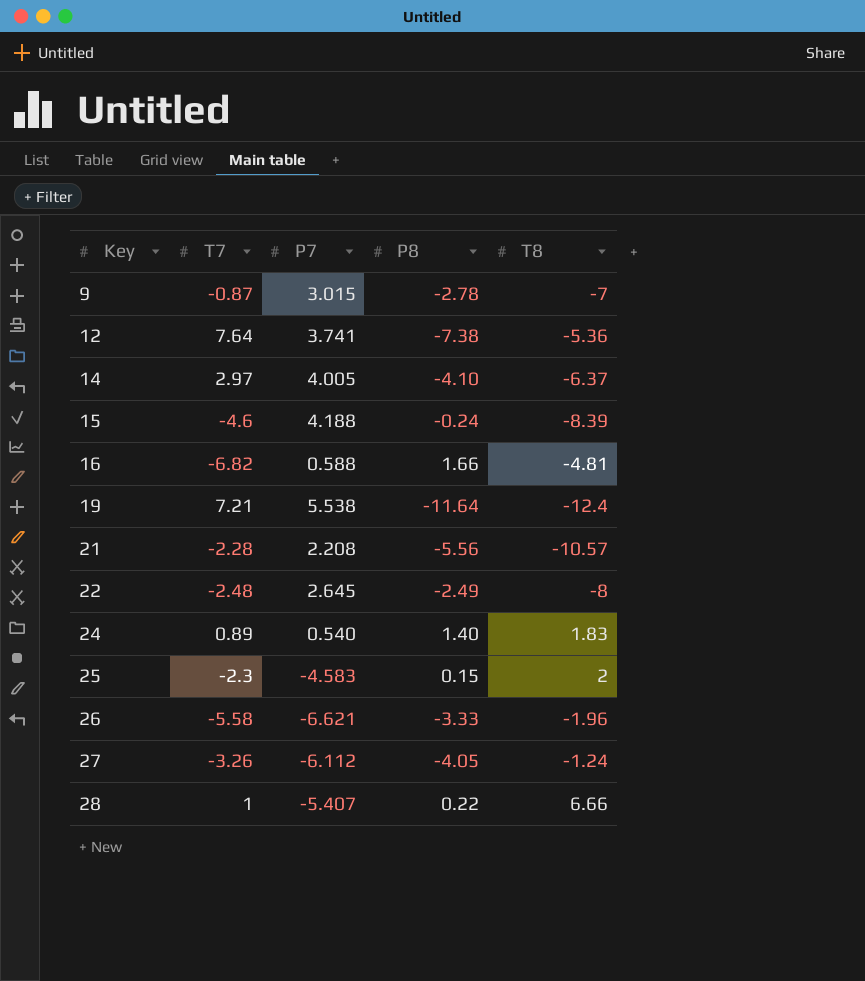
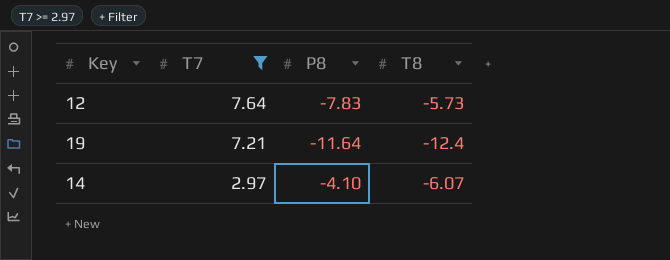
filter: none -> T7 >= 2.97
row order: Key ascending -> T7 descending
column P7 | position: 3 -> none
12 | P8: -7.38 -> -7.83
12 | T8: -5.36 -> -5.73
14 | T8: -6.37 -> -6.07

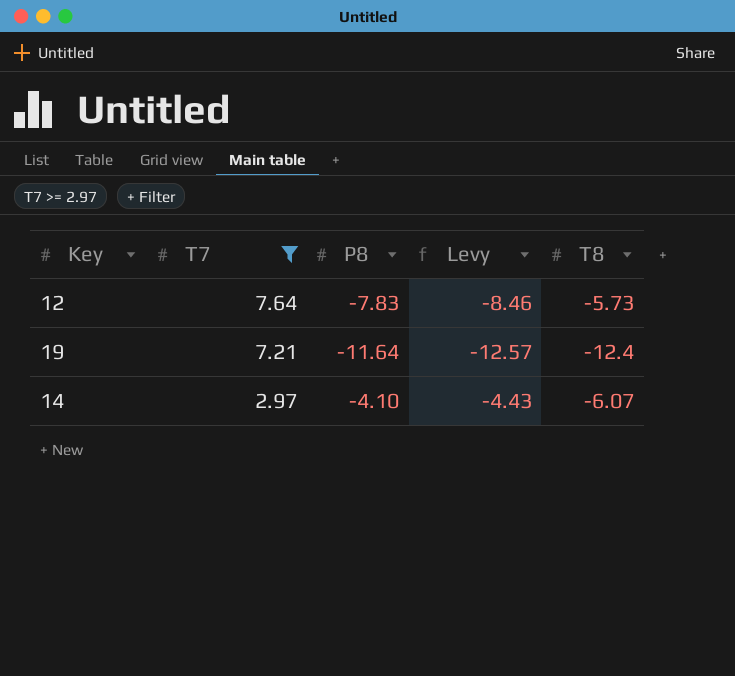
column Levy | formula: none -> [P8] * 1.08

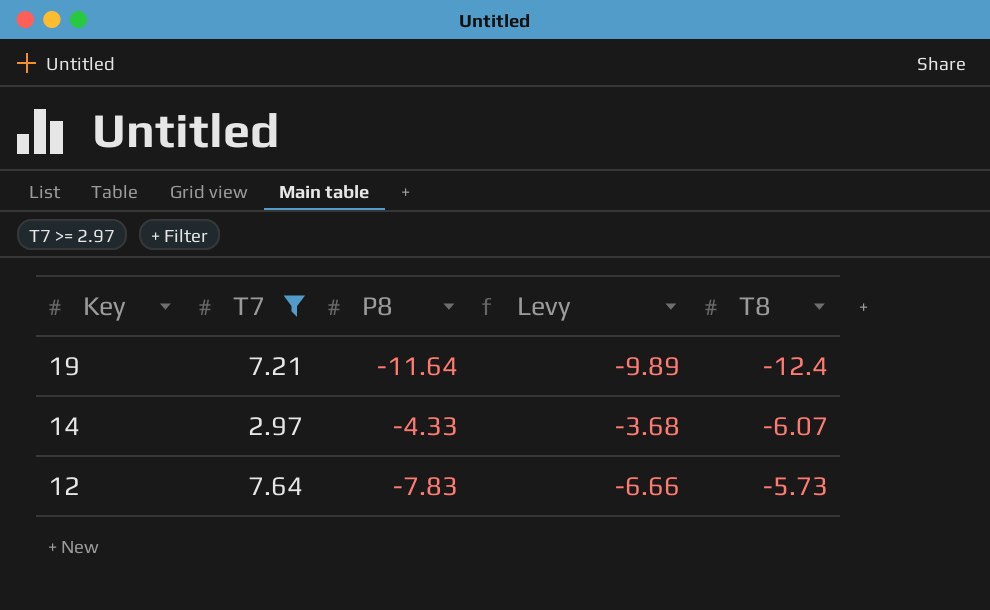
row order: T7 descending -> Key descending
column Levy | formula: [P8] * 1.08 -> [P8] * 0.85
14 | P8: -4.10 -> -4.33

